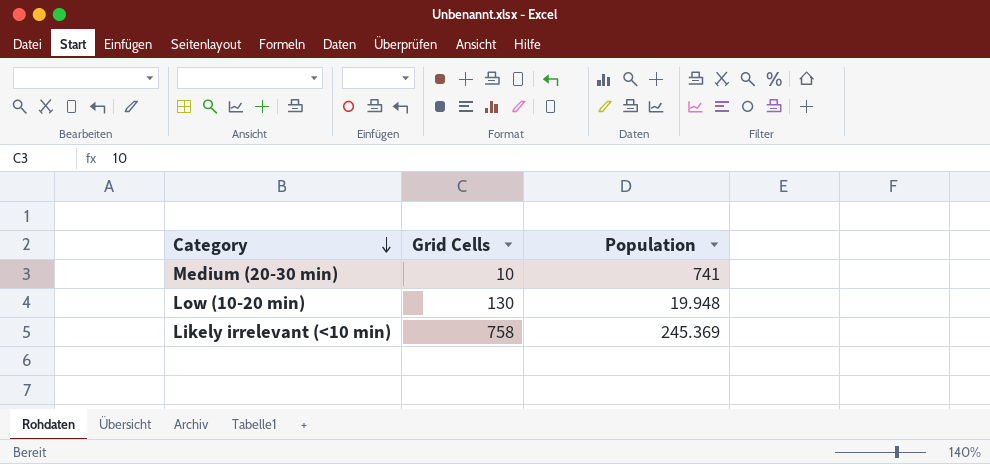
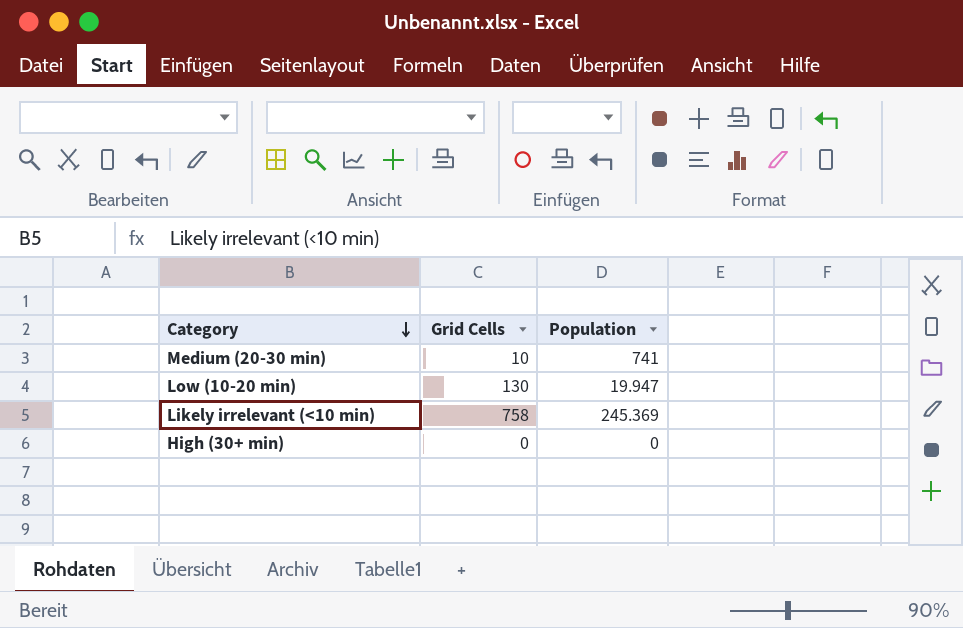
Low (10-20 min) | Population: 19.948 -> 19.947
row High (30+ min): none -> 0 | 0

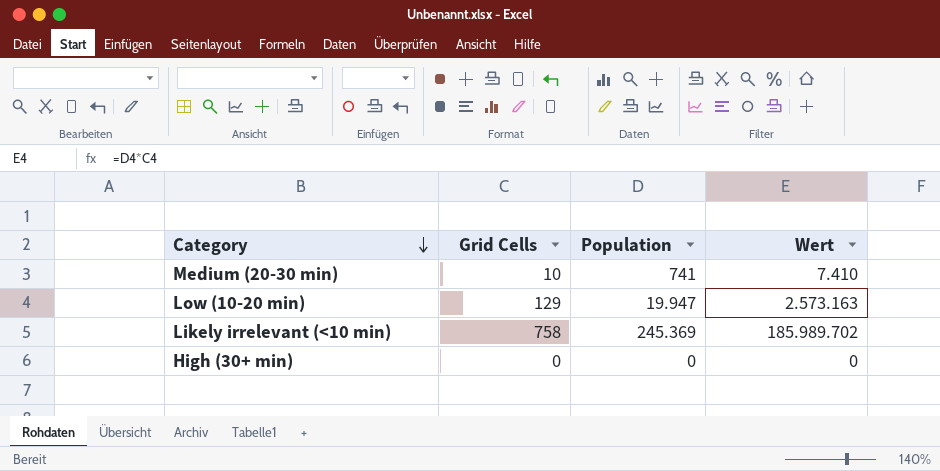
column Wert | formula: none -> [Grid Cells] * [Population]
Low (10-20 min) | Grid Cells: 130 -> 129

